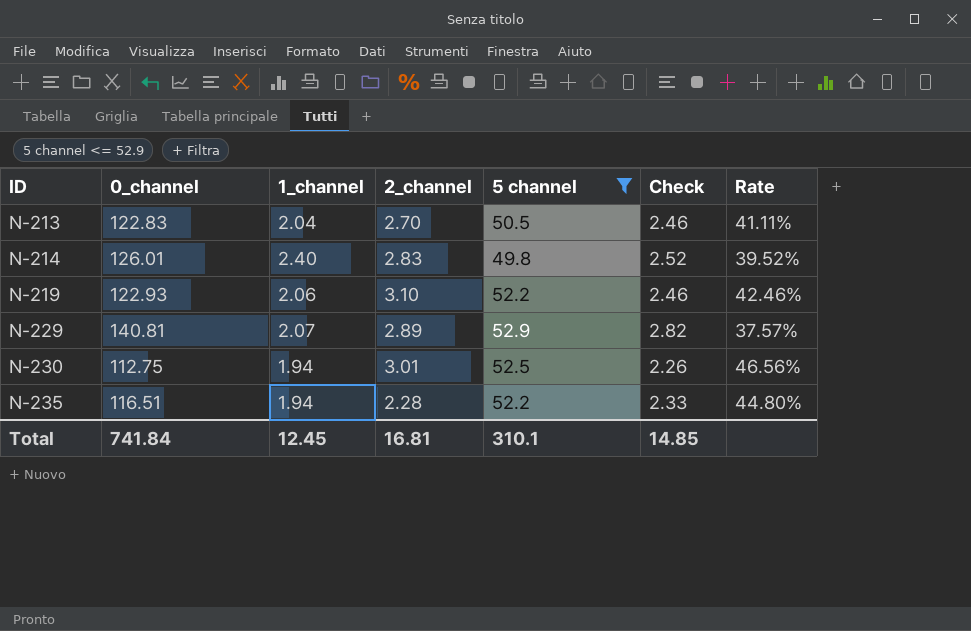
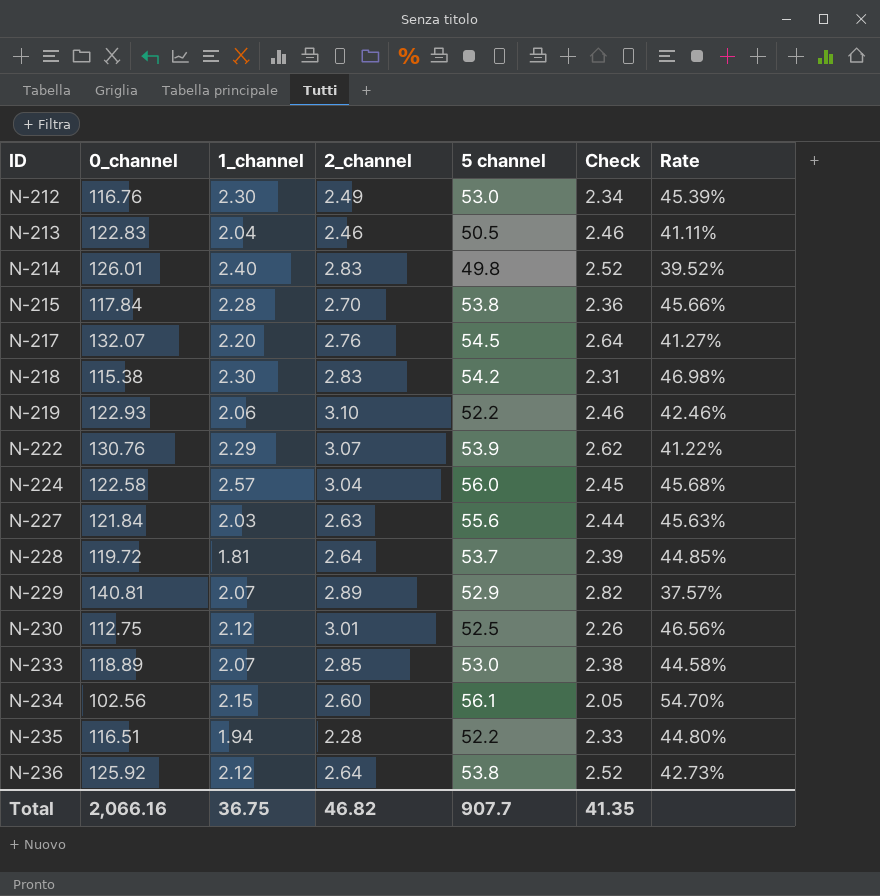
filter: 5 channel <= 52.9 -> none
N-213 | 2_channel: 2.70 -> 2.46
N-230 | 1_channel: 1.94 -> 2.12
Total | 0_channel: 741.84 -> 2,066.16
Total | 1_channel: 12.45 -> 36.75
Total | 2_channel: 16.81 -> 46.82
Total | 5 channel: 310.1 -> 907.7
Total | Check: 14.85 -> 41.35

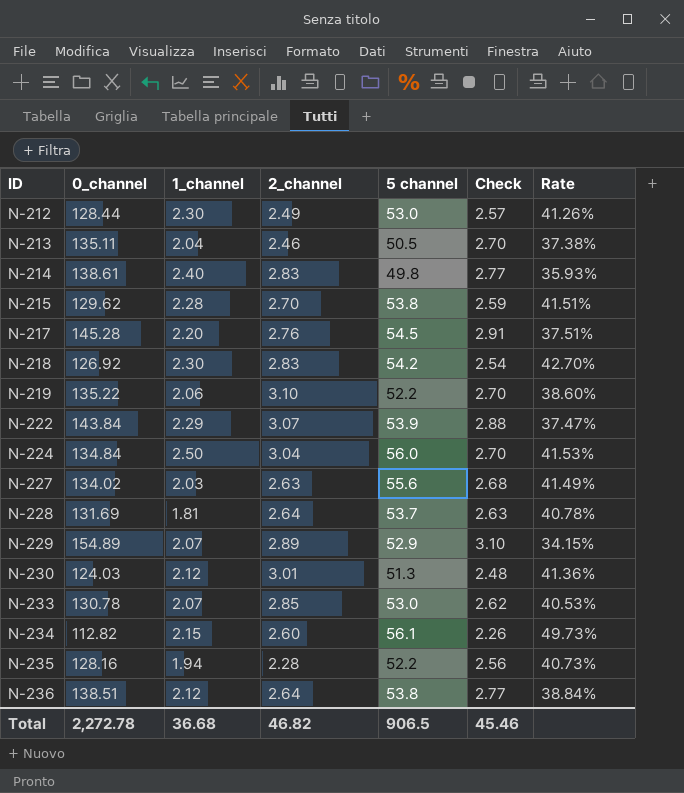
N-212 | 0_channel: 116.76 -> 128.44
N-212 | Check: 2.34 -> 2.57
N-212 | Rate: 45.39% -> 41.26%
N-213 | 0_channel: 122.83 -> 135.11
N-213 | Check: 2.46 -> 2.70
N-213 | Rate: 41.11% -> 37.38%
N-214 | 0_channel: 126.01 -> 138.61
N-214 | Check: 2.52 -> 2.77
N-214 | Rate: 39.52% -> 35.93%
N-215 | 0_channel: 117.84 -> 129.62
N-215 | Check: 2.36 -> 2.59
N-215 | Rate: 45.66% -> 41.51%
N-217 | 0_channel: 132.07 -> 145.28
N-217 | Check: 2.64 -> 2.91
N-217 | Rate: 41.27% -> 37.51%
N-218 | 0_channel: 115.38 -> 126.92
N-218 | Check: 2.31 -> 2.54
N-218 | Rate: 46.98% -> 42.70%
N-219 | 0_channel: 122.93 -> 135.22
N-219 | Check: 2.46 -> 2.70
N-219 | Rate: 42.46% -> 38.60%
N-222 | 0_channel: 130.76 -> 143.84
N-222 | Check: 2.62 -> 2.88
N-222 | Rate: 41.22% -> 37.47%
N-224 | 0_channel: 122.58 -> 134.84
N-224 | 1_channel: 2.57 -> 2.50
N-224 | Check: 2.45 -> 2.70
N-224 | Rate: 45.68% -> 41.53%
N-227 | 0_channel: 121.84 -> 134.02
N-227 | Check: 2.44 -> 2.68
N-227 | Rate: 45.63% -> 41.49%
N-228 | 0_channel: 119.72 -> 131.69
N-228 | Check: 2.39 -> 2.63
N-228 | Rate: 44.85% -> 40.78%
N-229 | 0_channel: 140.81 -> 154.89
N-229 | Check: 2.82 -> 3.10
N-229 | Rate: 37.57% -> 34.15%
N-230 | 0_channel: 112.75 -> 124.03
N-230 | 5 channel: 52.5 -> 51.3
N-230 | Check: 2.26 -> 2.48
N-230 | Rate: 46.56% -> 41.36%
N-233 | 0_channel: 118.89 -> 130.78
N-233 | Check: 2.38 -> 2.62
N-233 | Rate: 44.58% -> 40.53%
N-234 | 0_channel: 102.56 -> 112.82
N-234 | Check: 2.05 -> 2.26
N-234 | Rate: 54.70% -> 49.73%
N-235 | 0_channel: 116.51 -> 128.16
N-235 | Check: 2.33 -> 2.56
N-235 | Rate: 44.80% -> 40.73%
N-236 | 0_channel: 125.92 -> 138.51
N-236 | Check: 2.52 -> 2.77
N-236 | Rate: 42.73% -> 38.84%
Total | 0_channel: 2,066.16 -> 2,272.78
Total | 1_channel: 36.75 -> 36.68
Total | 5 channel: 907.7 -> 906.5
Total | Check: 41.35 -> 45.46

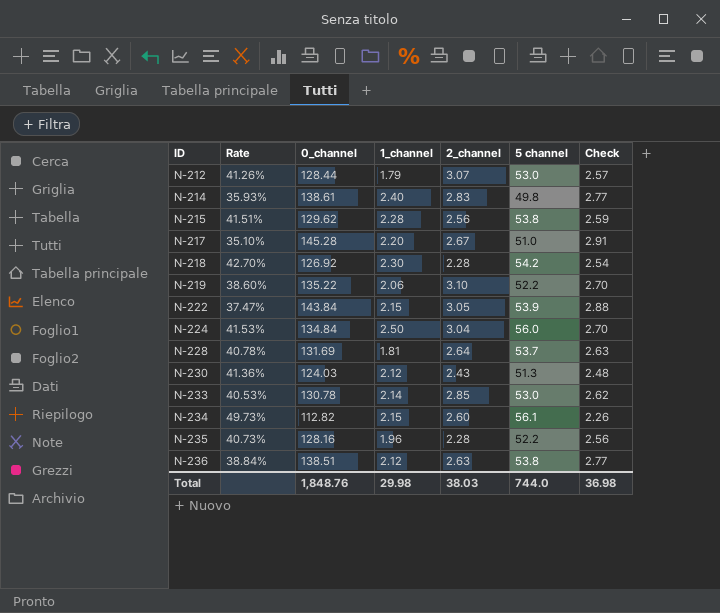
column Rate | position: 7 -> 2
row N-213: 135.11 | 2.04 | 2.46 | 50.5 | 2.70 | 37.38% -> none
row N-227: 134.02 | 2.03 | 2.63 | 55.6 | 2.68 | 41.49% -> none
row N-229: 154.89 | 2.07 | 2.89 | 52.9 | 3.10 | 34.15% -> none
N-212 | 1_channel: 2.30 -> 1.79
N-212 | 2_channel: 2.49 -> 3.07
N-215 | 2_channel: 2.70 -> 2.56
N-217 | Rate: 37.51% -> 35.10%
N-217 | 2_channel: 2.76 -> 2.67
N-217 | 5 channel: 54.5 -> 51.0
N-218 | 2_channel: 2.83 -> 2.28
N-222 | 1_channel: 2.29 -> 2.15
N-222 | 2_channel: 3.07 -> 3.05
N-230 | 2_channel: 3.01 -> 2.43
N-233 | 1_channel: 2.07 -> 2.14
N-235 | 1_channel: 1.94 -> 1.96
N-236 | 2_channel: 2.64 -> 2.63
Total | 0_channel: 2,272.78 -> 1,848.76
Total | 1_channel: 36.68 -> 29.98
Total | 2_channel: 46.82 -> 38.03
Total | 5 channel: 906.5 -> 744.0
Total | Check: 45.46 -> 36.98

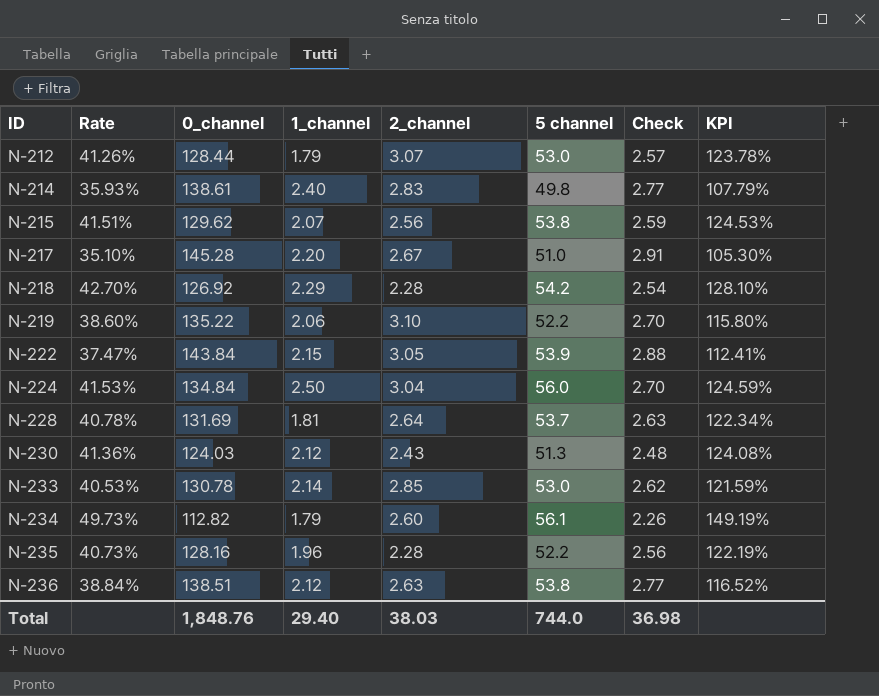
column KPI | formula: none -> [Rate] * 3
N-215 | 1_channel: 2.28 -> 2.07
N-218 | 1_channel: 2.30 -> 2.29
N-234 | 1_channel: 2.15 -> 1.79
Total | 1_channel: 29.98 -> 29.40

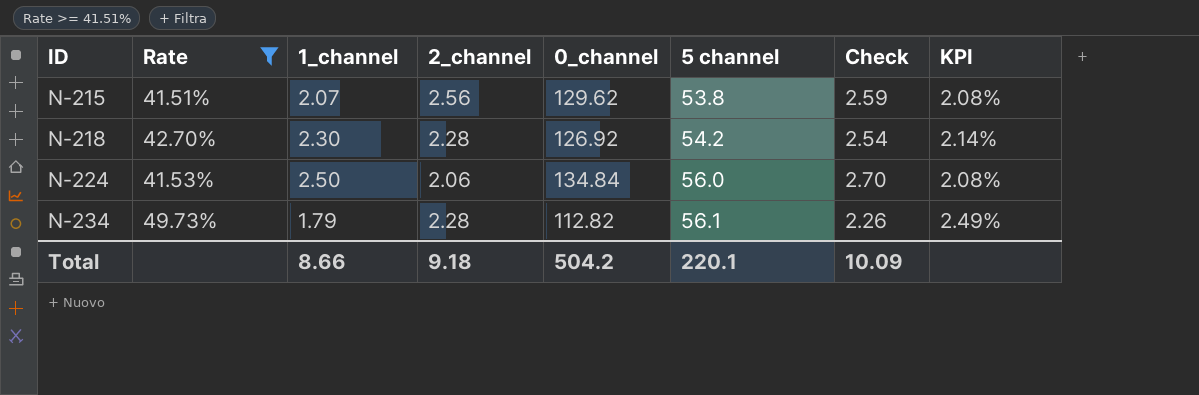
filter: none -> Rate >= 41.51%
column 0_channel | position: 3 -> 5
column KPI | formula: [Rate] * 3 -> [Rate] * 0.05
N-218 | 1_channel: 2.29 -> 2.30
N-224 | 2_channel: 3.04 -> 2.06
N-234 | 2_channel: 2.60 -> 2.28
Total | 1_channel: 29.40 -> 8.66
Total | 2_channel: 38.03 -> 9.18
Total | 0_channel: 1,848.76 -> 504.2
Total | 5 channel: 744.0 -> 220.1
Total | Check: 36.98 -> 10.09

